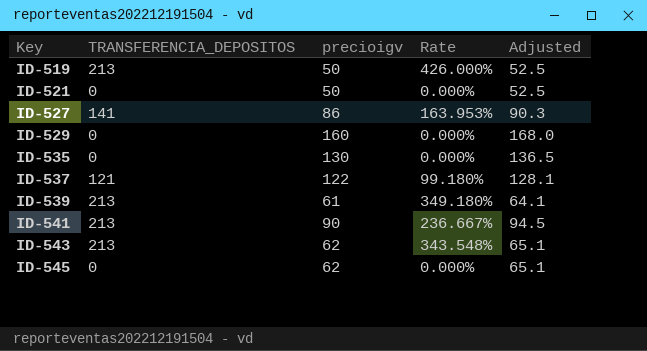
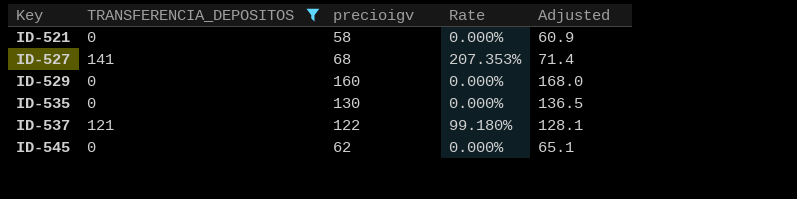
filter: none -> TRANSFERENCIA_DEPOSITOS != 213
ID-521 | precioigv: 50 -> 58
ID-521 | Adjusted: 52.5 -> 60.9
ID-527 | precioigv: 86 -> 68
ID-527 | Rate: 163.953% -> 207.353%
ID-527 | Adjusted: 90.3 -> 71.4

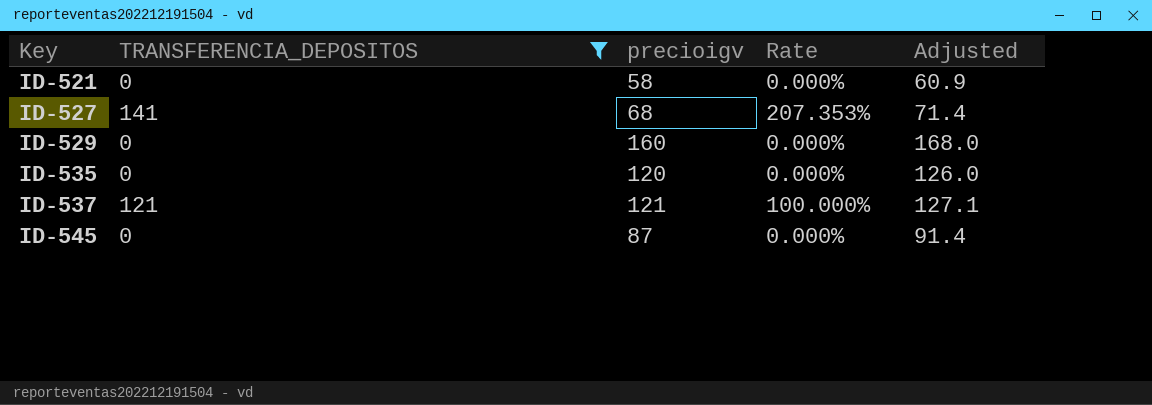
ID-535 | precioigv: 130 -> 120
ID-535 | Adjusted: 136.5 -> 126.0
ID-537 | precioigv: 122 -> 121
ID-537 | Rate: 99.180% -> 100.000%
ID-537 | Adjusted: 128.1 -> 127.1
ID-545 | precioigv: 62 -> 87
ID-545 | Adjusted: 65.1 -> 91.4

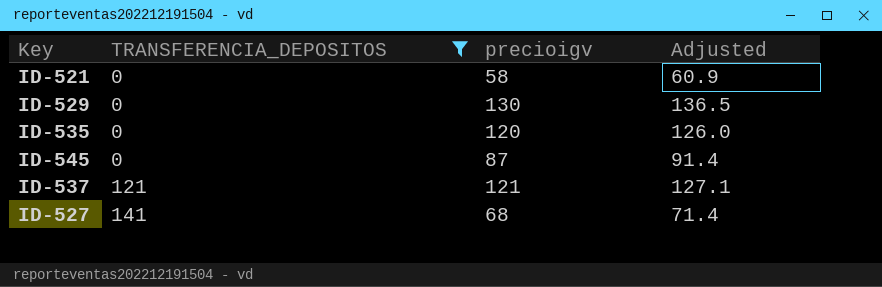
row order: Key ascending -> TRANSFERENCIA_DEPOSITOS ascending
column Rate | formula: [TRANSFERENCIA_DEPOSITOS] / [precioigv] -> none
ID-529 | precioigv: 160 -> 130
ID-529 | Adjusted: 168.0 -> 136.5

